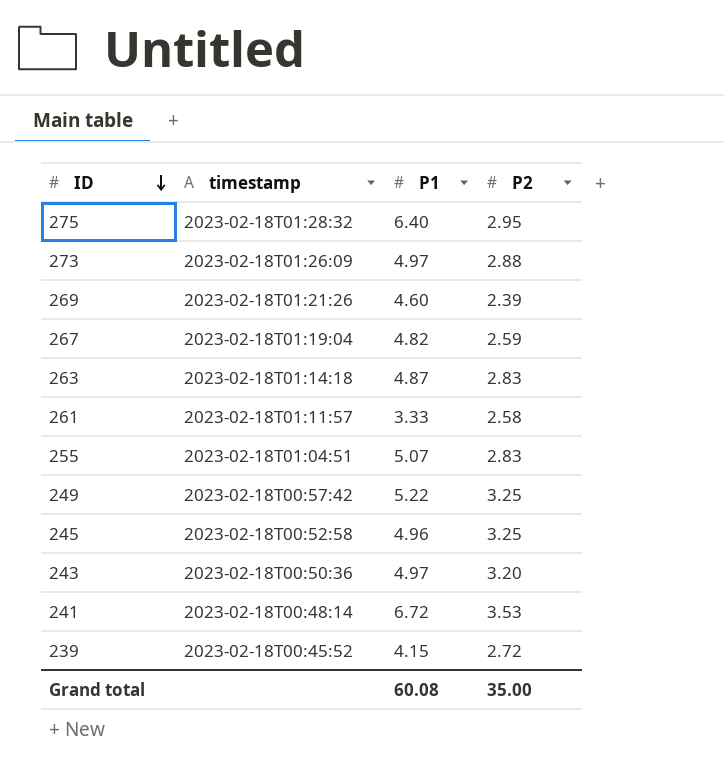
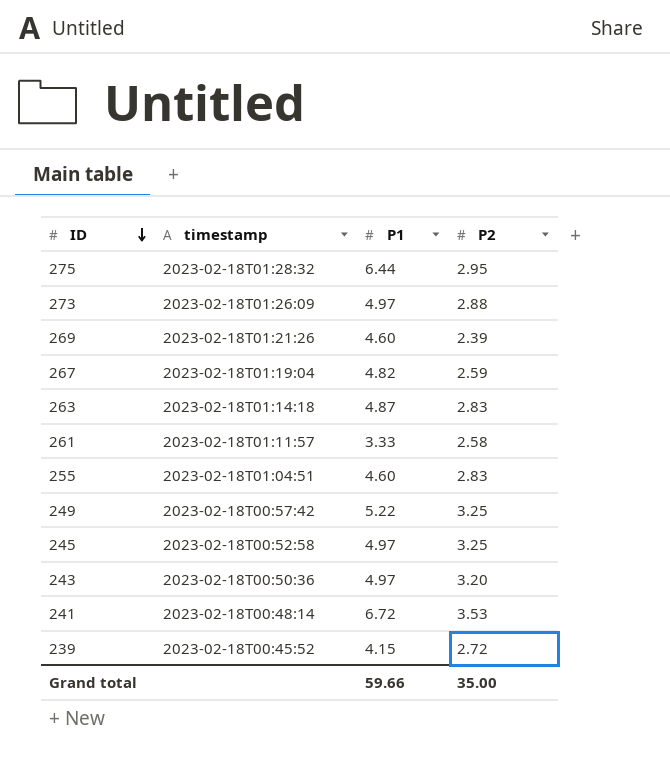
275 | P1: 6.40 -> 6.44
255 | P1: 5.07 -> 4.60
245 | P1: 4.96 -> 4.97
Grand total | P1: 60.08 -> 59.66

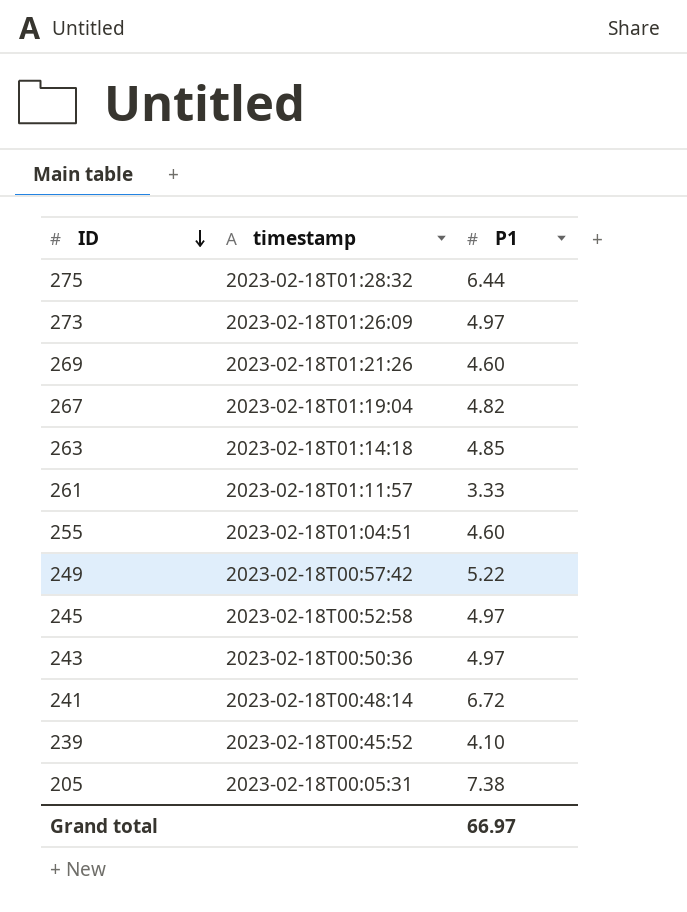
column P2 | position: 4 -> none
263 | P1: 4.87 -> 4.85
239 | P1: 4.15 -> 4.10
row 205: none -> 2023-02-18T00:05:31 | 7.38
Grand total | P1: 59.66 -> 66.97

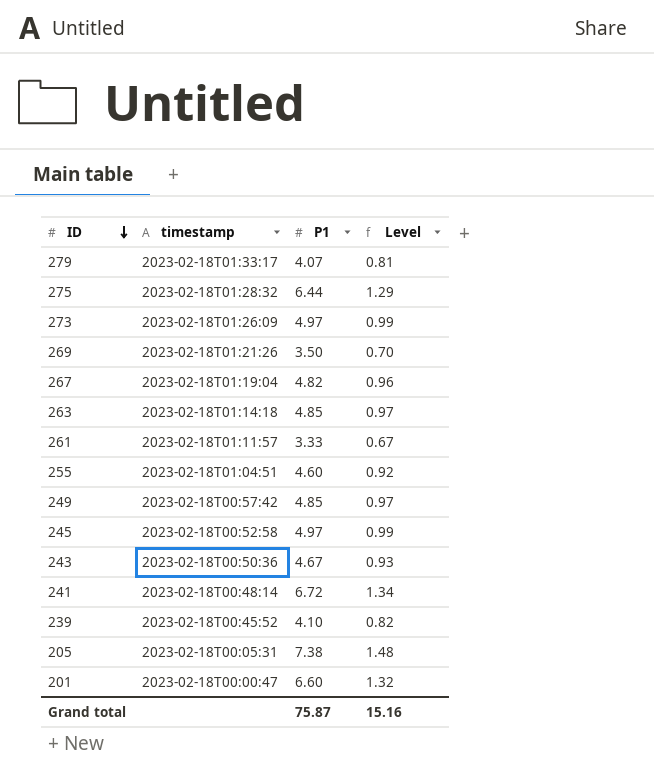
column Level | formula: none -> [P1] * 0.2
row 279: none -> 2023-02-18T01:33:17 | 4.07 | 0.81
269 | P1: 4.60 -> 3.50
249 | P1: 5.22 -> 4.85
243 | P1: 4.97 -> 4.67
row 201: none -> 2023-02-18T00:00:47 | 6.60 | 1.32
Grand total | P1: 66.97 -> 75.87

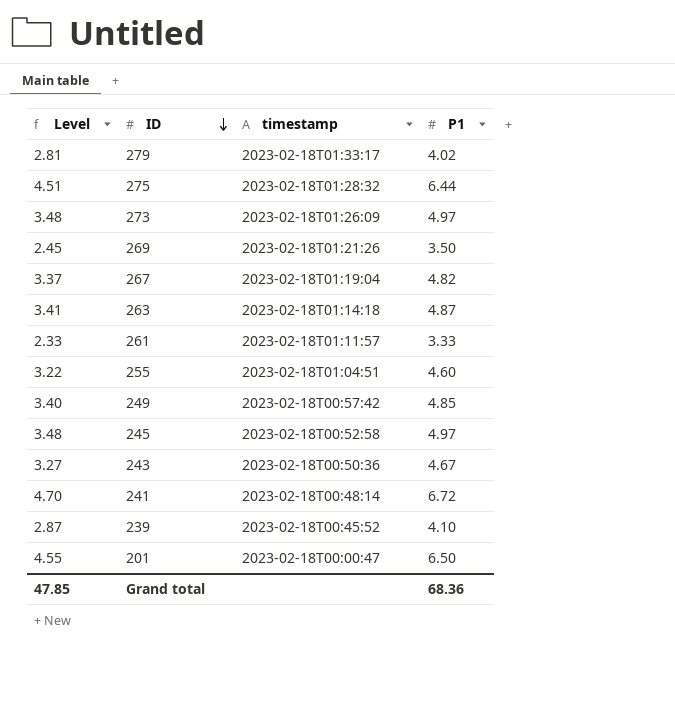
column Level | formula: [P1] * 0.2 -> [P1] * 0.7
column Level | position: 4 -> 1
row 205: 2023-02-18T00:05:31 | 7.38 | 1.48 -> none
279 | P1: 4.07 -> 4.02
263 | P1: 4.85 -> 4.87
201 | P1: 6.60 -> 6.50
Grand total | Level: 15.16 -> 47.85
Grand total | P1: 75.87 -> 68.36

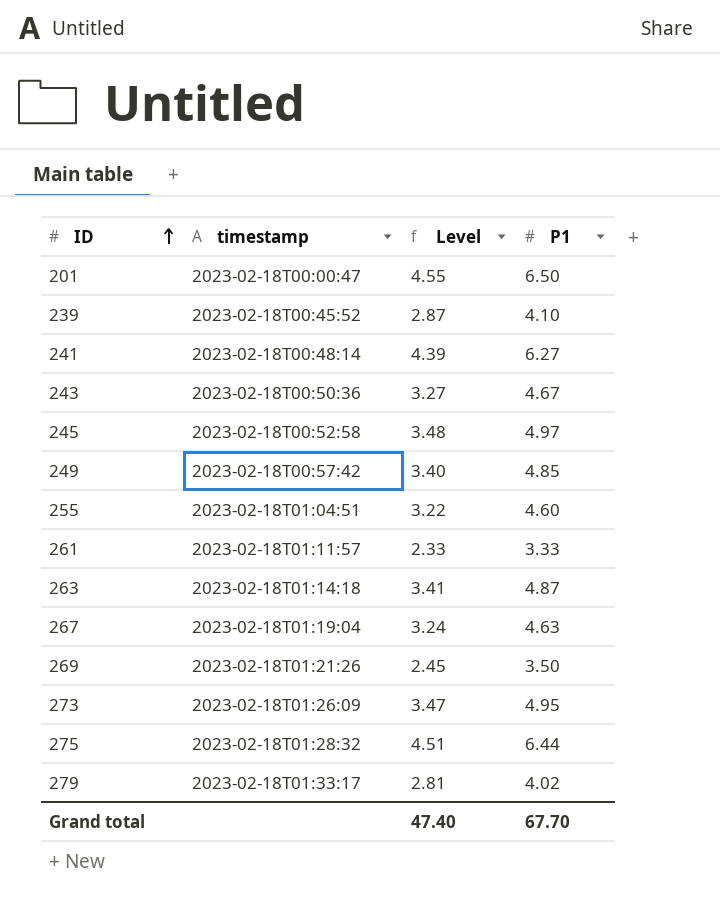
row order: ID descending -> ID ascending
column Level | position: 1 -> 3
241 | Level: 4.70 -> 4.39
241 | P1: 6.72 -> 6.27
267 | Level: 3.37 -> 3.24
267 | P1: 4.82 -> 4.63
273 | Level: 3.48 -> 3.47
273 | P1: 4.97 -> 4.95
Grand total | Level: 47.85 -> 47.40
Grand total | P1: 68.36 -> 67.70

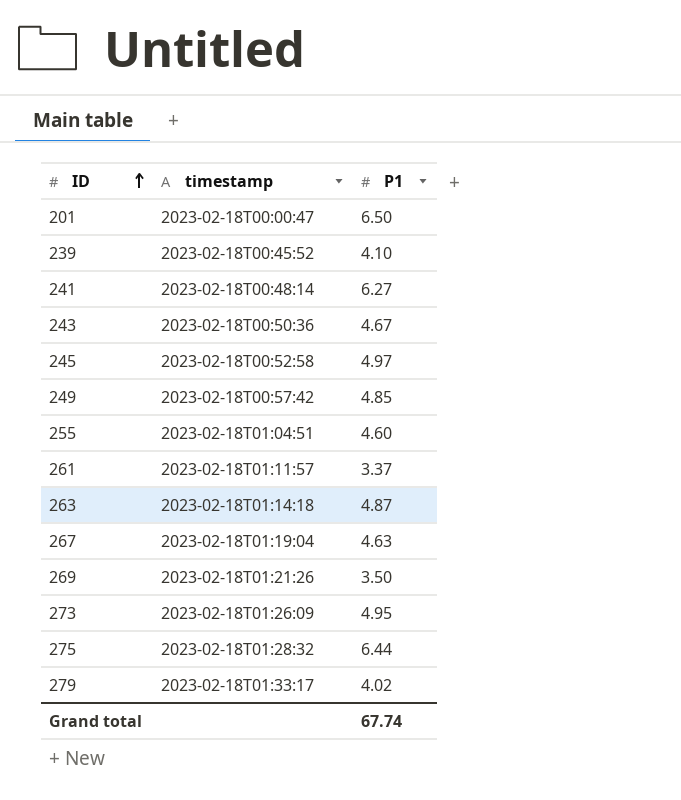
column Level | formula: [P1] * 0.7 -> none
261 | P1: 3.33 -> 3.37
Grand total | P1: 67.70 -> 67.74

